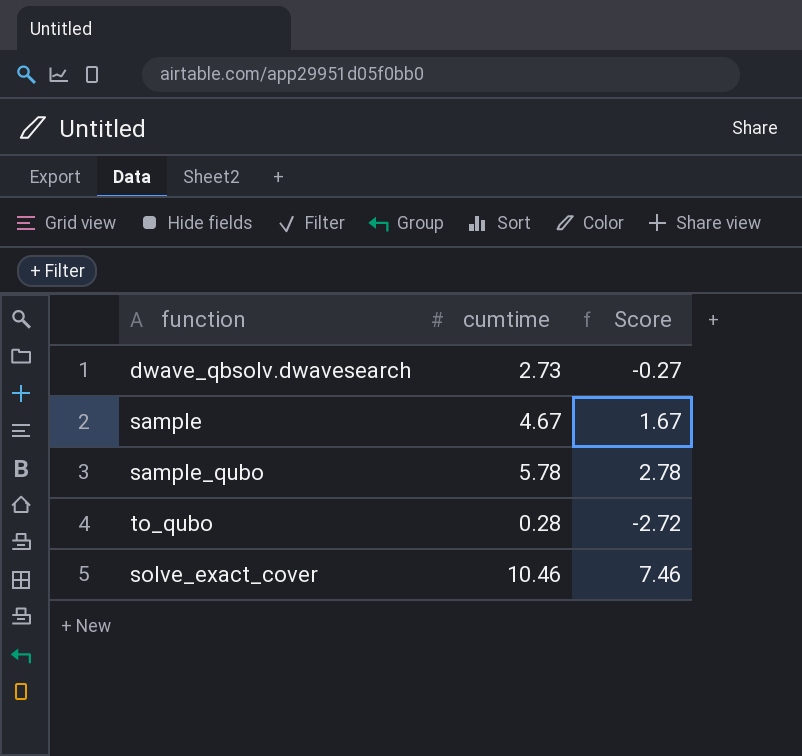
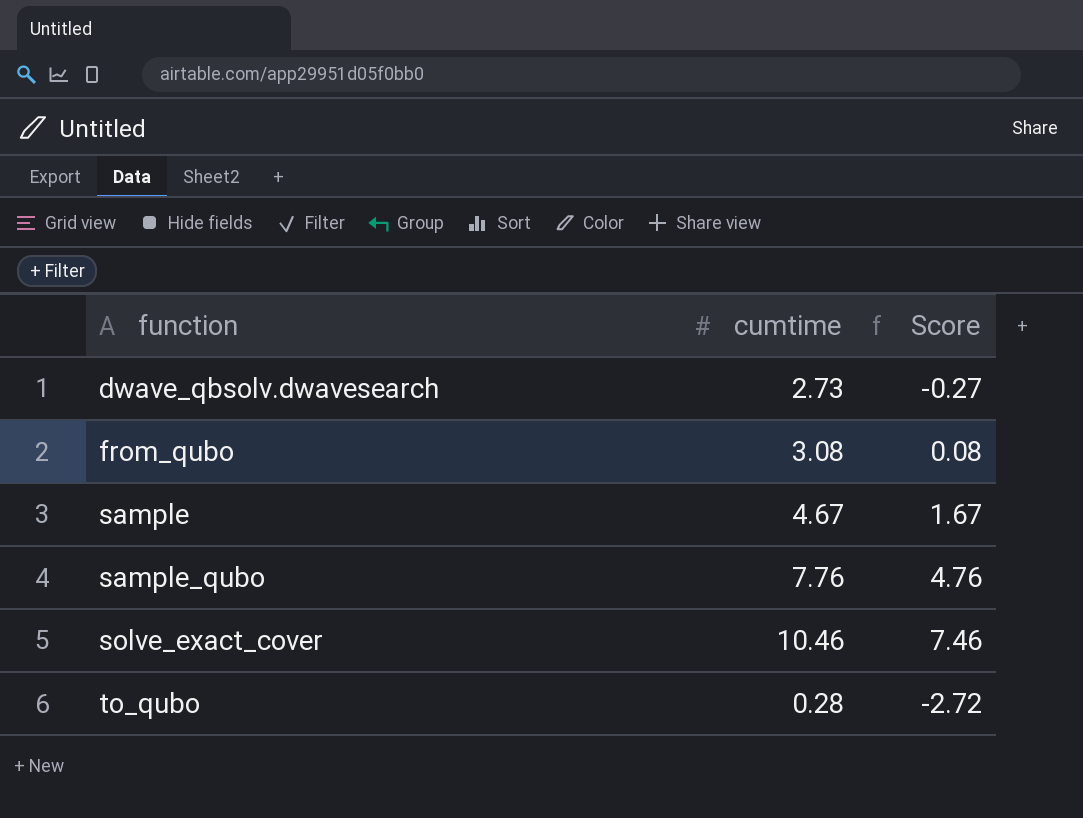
row order: none -> function ascending
row from_qubo: none -> 3.08 | 0.08
sample_qubo | cumtime: 5.78 -> 7.76
sample_qubo | Score: 2.78 -> 4.76

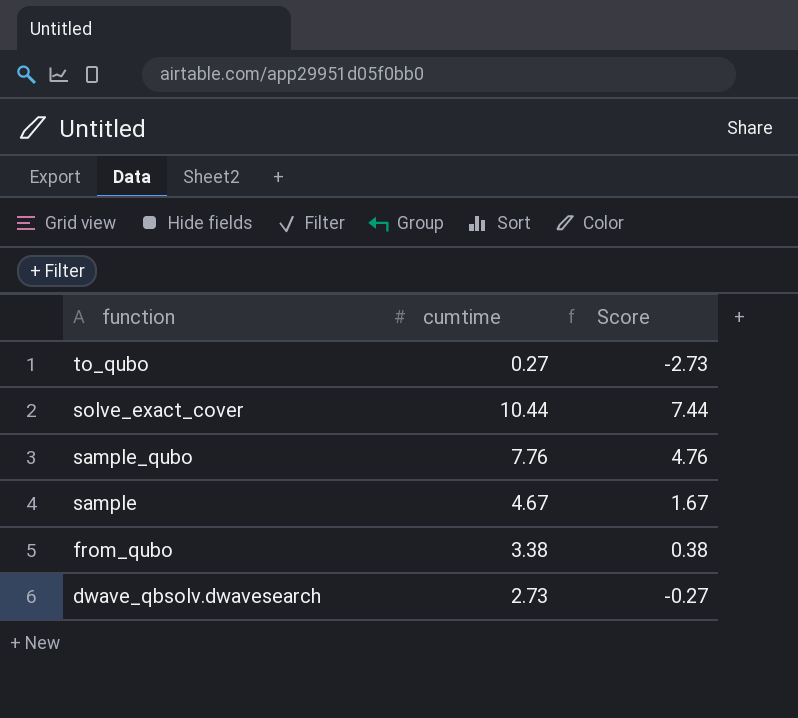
row order: function ascending -> function descending
to_qubo | cumtime: 0.28 -> 0.27
to_qubo | Score: -2.72 -> -2.73
solve_exact_cover | cumtime: 10.46 -> 10.44
solve_exact_cover | Score: 7.46 -> 7.44
from_qubo | cumtime: 3.08 -> 3.38
from_qubo | Score: 0.08 -> 0.38

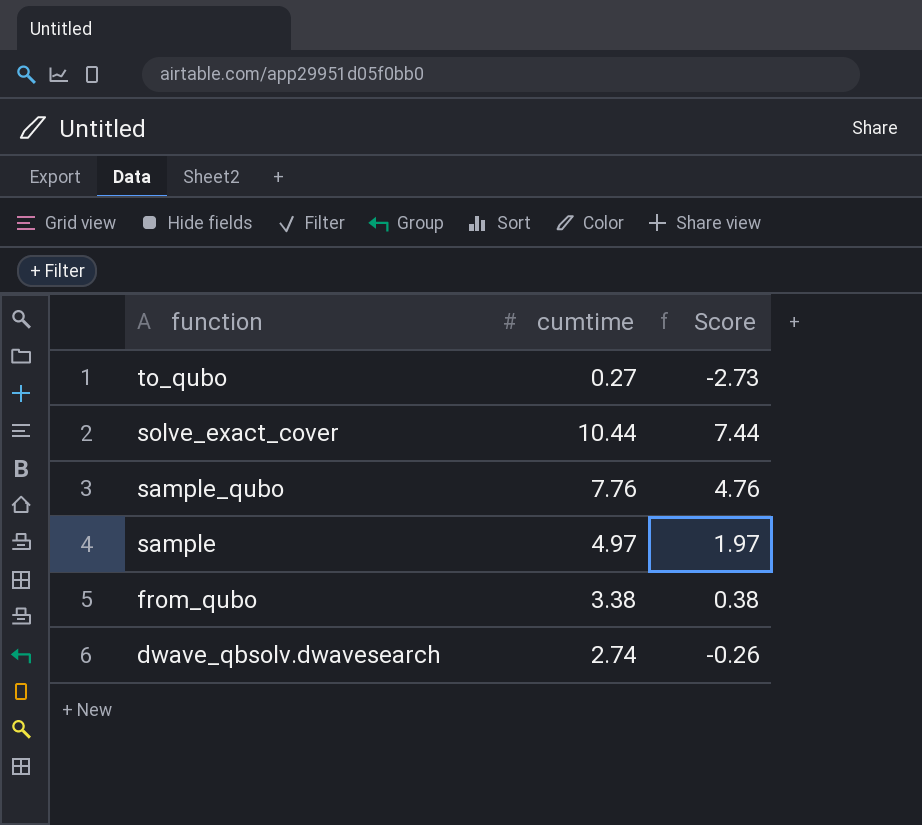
sample | cumtime: 4.67 -> 4.97
sample | Score: 1.67 -> 1.97
dwave_qbsolv.dwavesearch | cumtime: 2.73 -> 2.74
dwave_qbsolv.dwavesearch | Score: -0.27 -> -0.26

